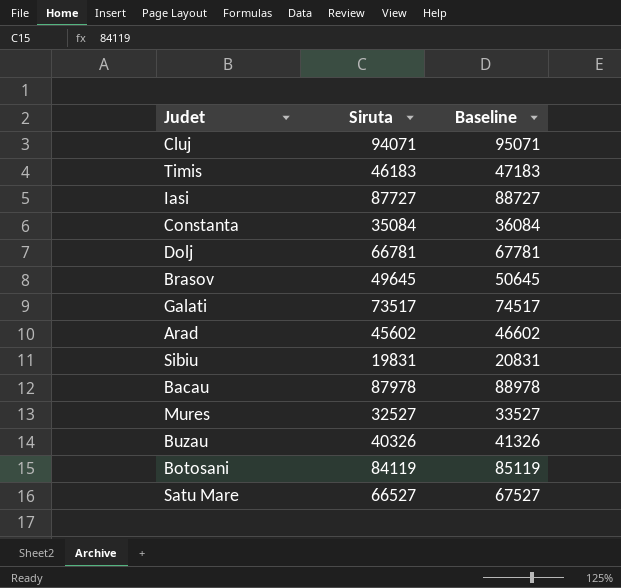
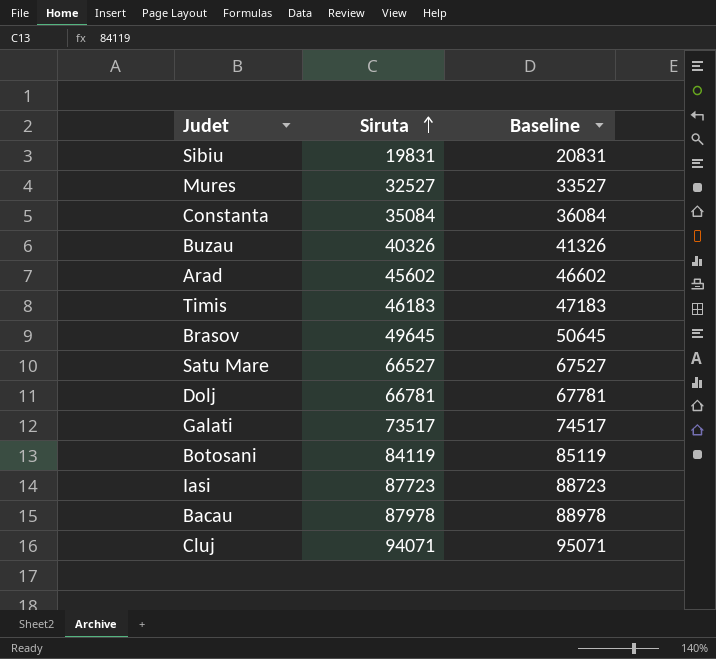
row order: none -> Siruta ascending
Iasi | Siruta: 87727 -> 87723
Iasi | Baseline: 88727 -> 88723

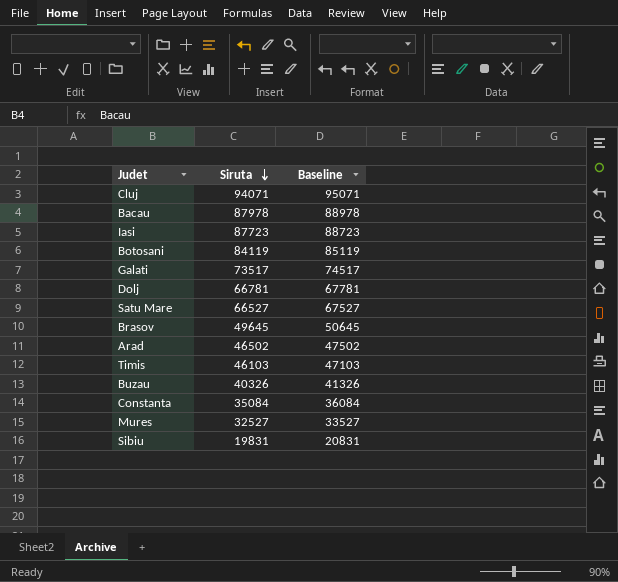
row order: Siruta ascending -> Siruta descending
Arad | Siruta: 45602 -> 46502
Arad | Baseline: 46602 -> 47502
Timis | Siruta: 46183 -> 46103
Timis | Baseline: 47183 -> 47103

